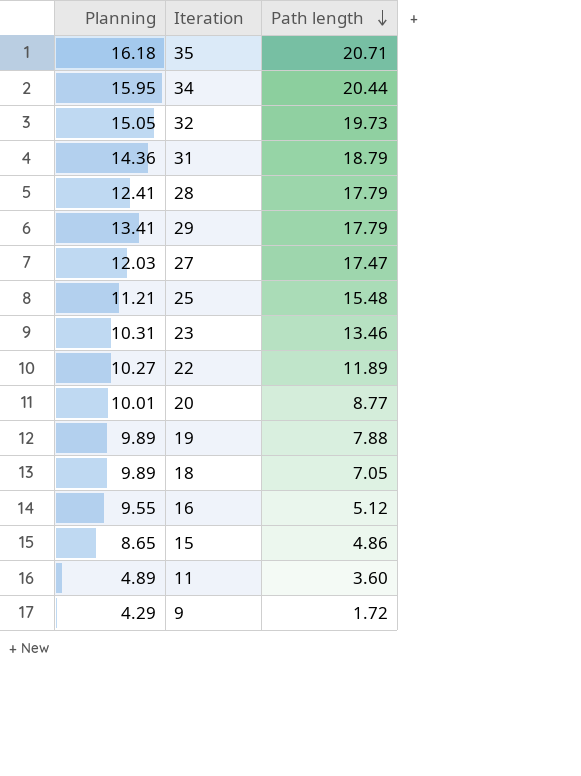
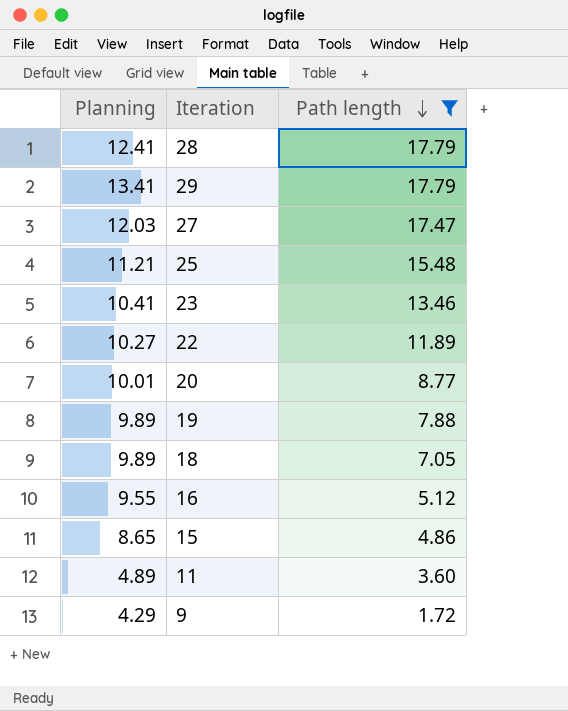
filter: none -> Path length <= 17.79
23 | Planning: 10.31 -> 10.41

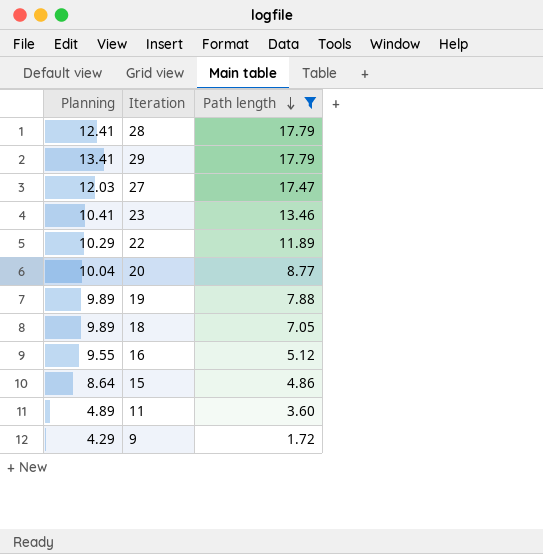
row 25: 11.21 | 15.48 -> none
22 | Planning: 10.27 -> 10.29
20 | Planning: 10.01 -> 10.04
15 | Planning: 8.65 -> 8.64

